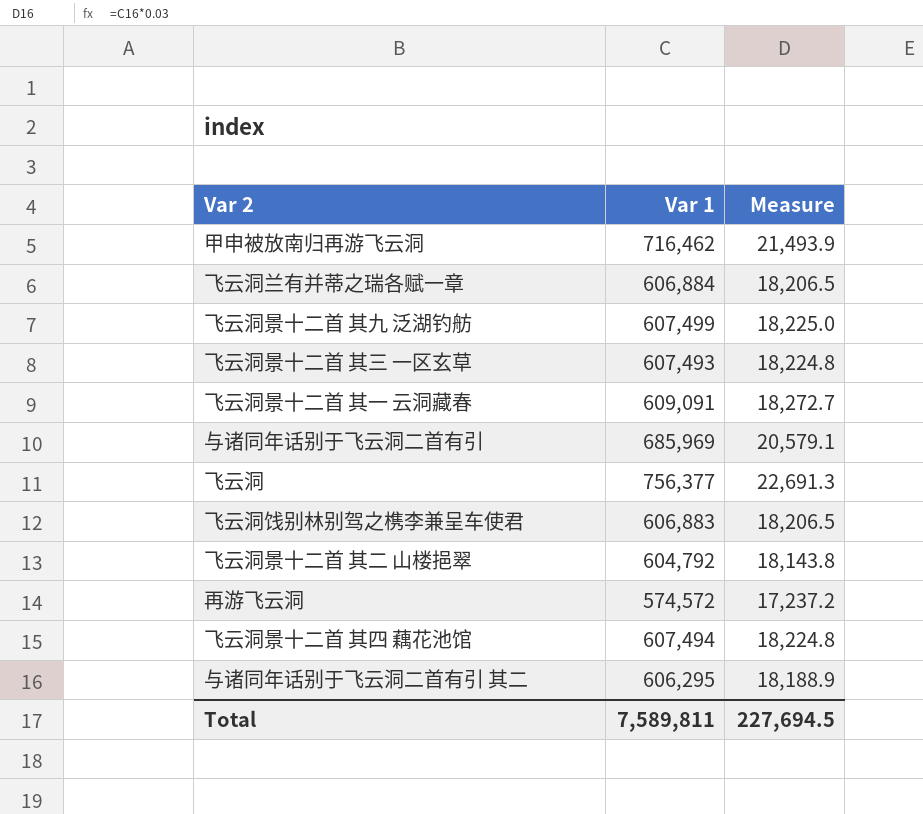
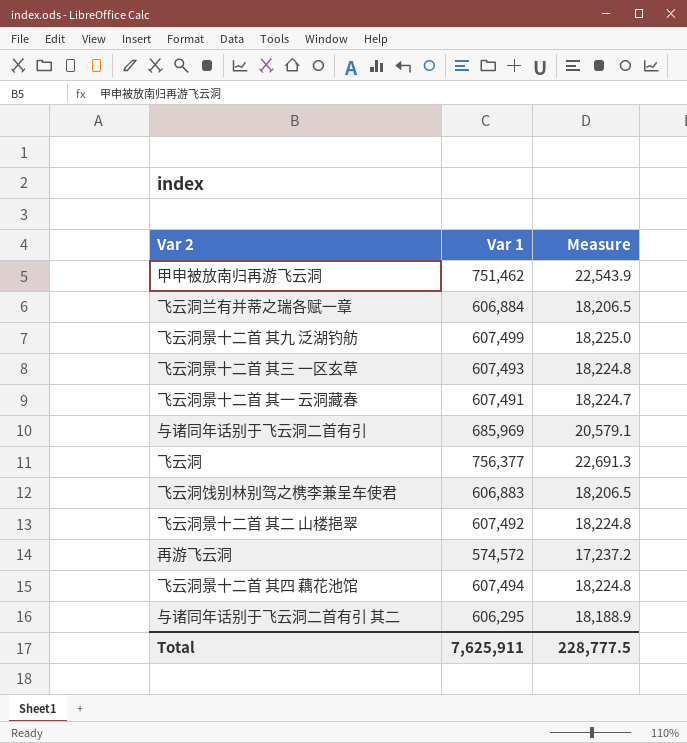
甲申被放南归再游飞云洞 | Var 1: 716,462 -> 751,462
甲申被放南归再游飞云洞 | Measure: 21,493.9 -> 22,543.9
飞云洞景十二首 其一 云洞藏春 | Var 1: 609,091 -> 607,491
飞云洞景十二首 其一 云洞藏春 | Measure: 18,272.7 -> 18,224.7
飞云洞景十二首 其二 山楼挹翠 | Var 1: 604,792 -> 607,492
飞云洞景十二首 其二 山楼挹翠 | Measure: 18,143.8 -> 18,224.8
Total | Var 1: 7,589,811 -> 7,625,911
Total | Measure: 227,694.5 -> 228,777.5

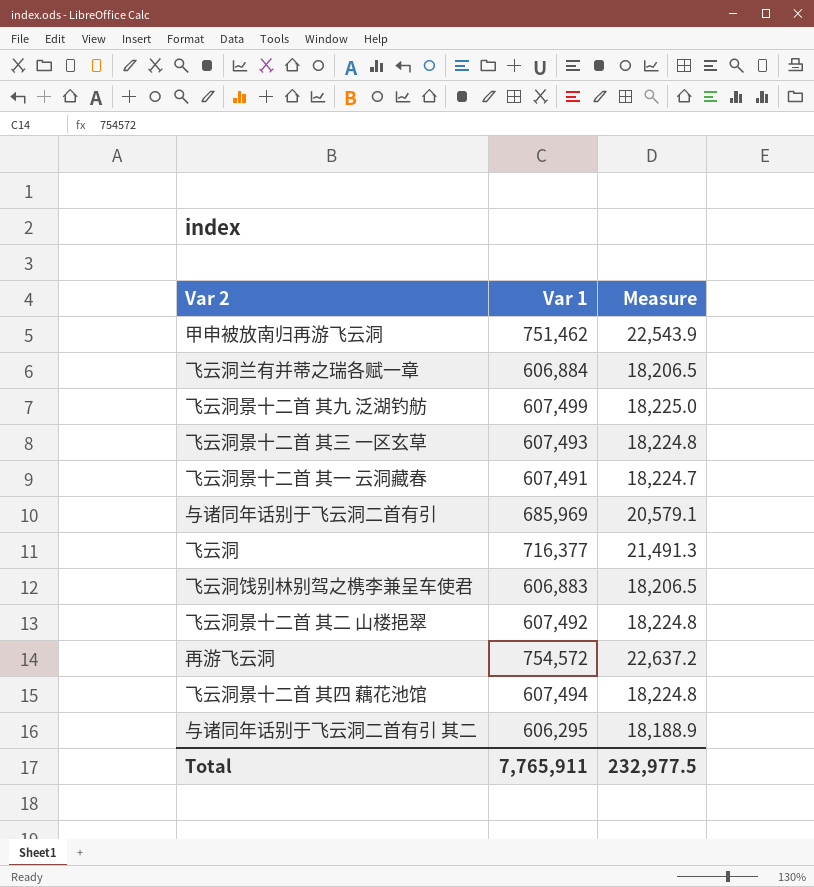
飞云洞 | Var 1: 756,377 -> 716,377
飞云洞 | Measure: 22,691.3 -> 21,491.3
再游飞云洞 | Var 1: 574,572 -> 754,572
再游飞云洞 | Measure: 17,237.2 -> 22,637.2
Total | Var 1: 7,625,911 -> 7,765,911
Total | Measure: 228,777.5 -> 232,977.5

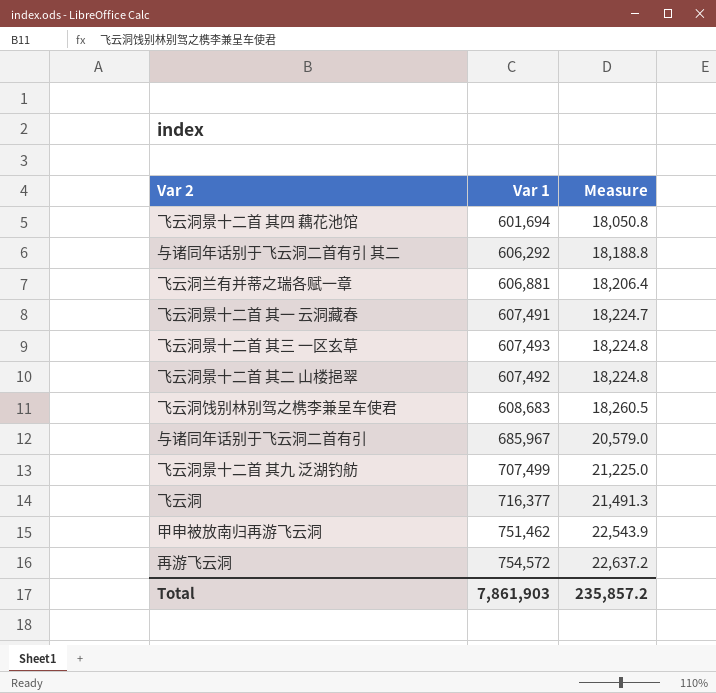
row order: none -> Measure ascending
飞云洞景十二首 其四 藕花池馆 | Var 1: 607,494 -> 601,694
飞云洞景十二首 其四 藕花池馆 | Measure: 18,224.8 -> 18,050.8
与诸同年话别于飞云洞二首有引 其二 | Var 1: 606,295 -> 606,292
与诸同年话别于飞云洞二首有引 其二 | Measure: 18,188.9 -> 18,188.8
飞云洞兰有并蒂之瑞各赋一章 | Var 1: 606,884 -> 606,881
飞云洞兰有并蒂之瑞各赋一章 | Measure: 18,206.5 -> 18,206.4
飞云洞饯别林别驾之槜李兼呈车使君 | Var 1: 606,883 -> 608,683
飞云洞饯别林别驾之槜李兼呈车使君 | Measure: 18,206.5 -> 18,260.5
与诸同年话别于飞云洞二首有引 | Var 1: 685,969 -> 685,967
与诸同年话别于飞云洞二首有引 | Measure: 20,579.1 -> 20,579.0
飞云洞景十二首 其九 泛湖钓舫 | Var 1: 607,499 -> 707,499
飞云洞景十二首 其九 泛湖钓舫 | Measure: 18,225.0 -> 21,225.0
Total | Var 1: 7,765,911 -> 7,861,903
Total | Measure: 232,977.5 -> 235,857.2

